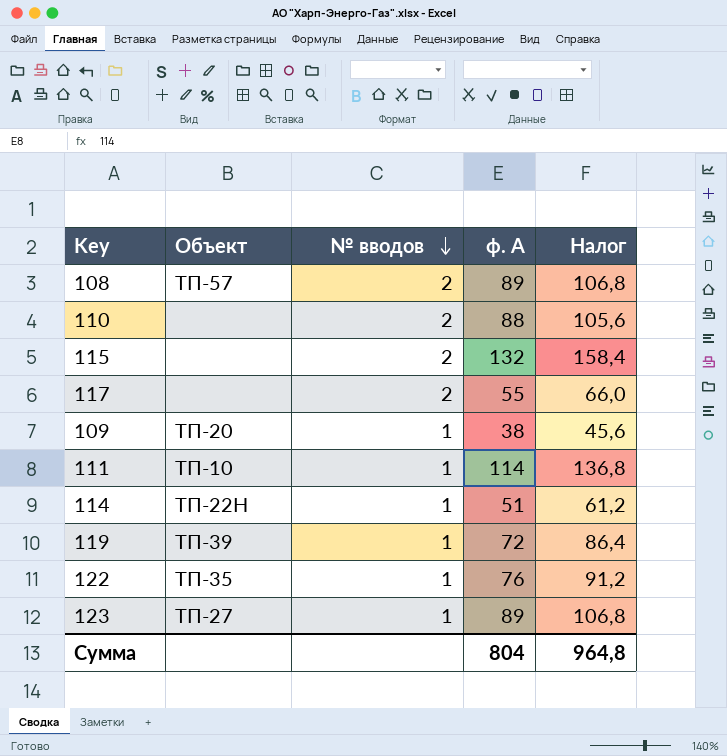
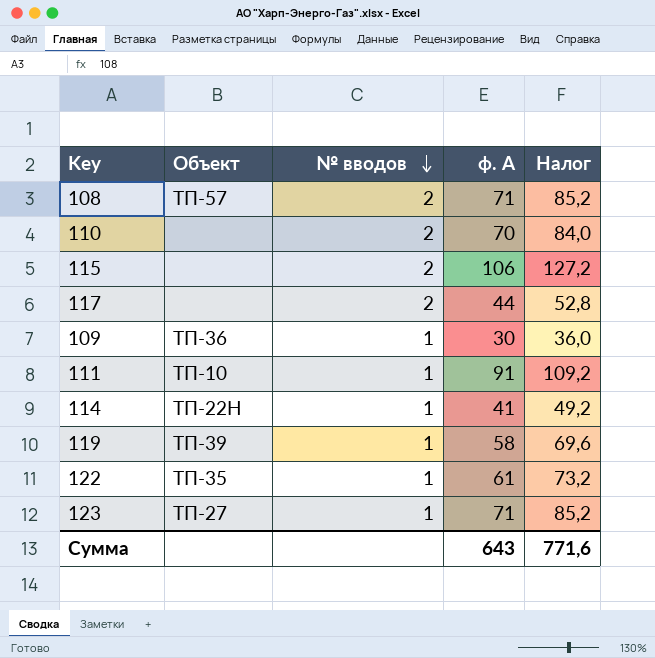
108 | ф. А: 89 -> 71
108 | Налог: 106,8 -> 85,2
110 | ф. А: 88 -> 70
110 | Налог: 105,6 -> 84,0
115 | ф. А: 132 -> 106
115 | Налог: 158,4 -> 127,2
117 | ф. А: 55 -> 44
117 | Налог: 66,0 -> 52,8
109 | Объект: ТП-20 -> ТП-36
109 | ф. А: 38 -> 30
109 | Налог: 45,6 -> 36,0
111 | ф. А: 114 -> 91
111 | Налог: 136,8 -> 109,2
114 | ф. А: 51 -> 41
114 | Налог: 61,2 -> 49,2
119 | ф. А: 72 -> 58
119 | Налог: 86,4 -> 69,6
122 | ф. А: 76 -> 61
122 | Налог: 91,2 -> 73,2
123 | ф. А: 89 -> 71
123 | Налог: 106,8 -> 85,2
Сумма | ф. А: 804 -> 643
Сумма | Налог: 964,8 -> 771,6

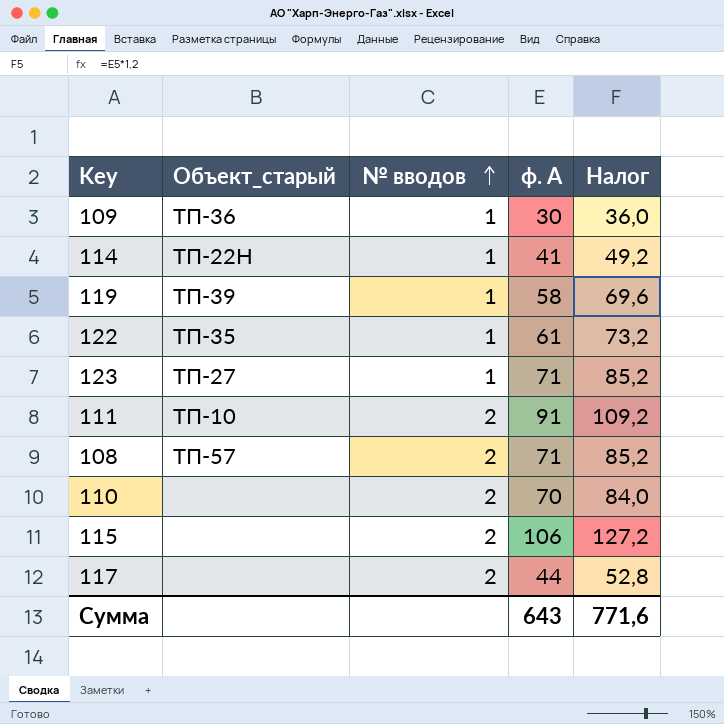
row order: № вводов descending -> № вводов ascending
column name: Объект -> Объект_старый
111 | № вводов: 1 -> 2

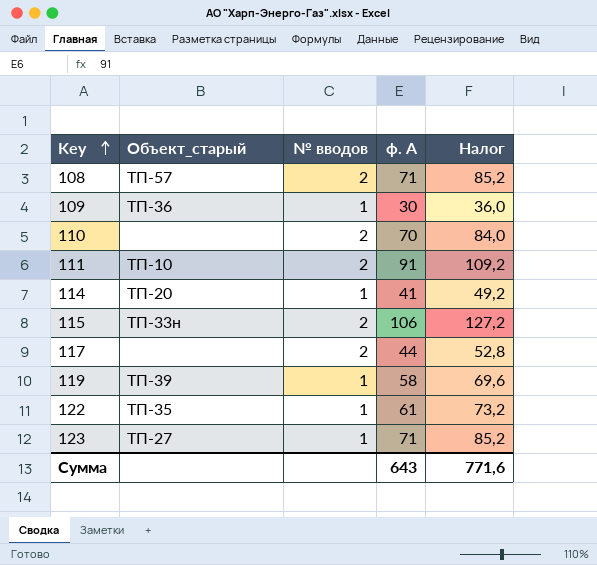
row order: № вводов ascending -> Key ascending
114 | Объект_старый: ТП-22Н -> ТП-20
115 | Объект_старый: none -> ТП-33н

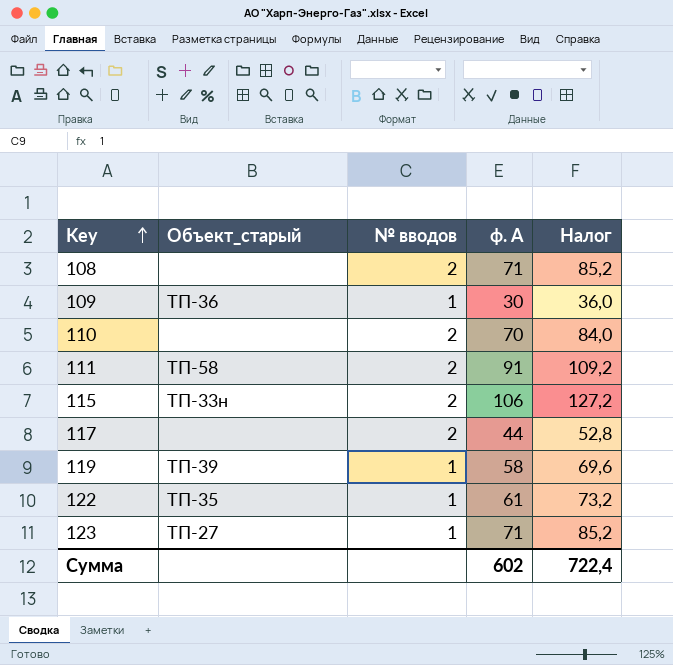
row 114: ТП-20 | 1 | 41 | 49,2 -> none
108 | Объект_старый: ТП-57 -> none
111 | Объект_старый: ТП-10 -> ТП-58
Сумма | ф. А: 643 -> 602
Сумма | Налог: 771,6 -> 722,4

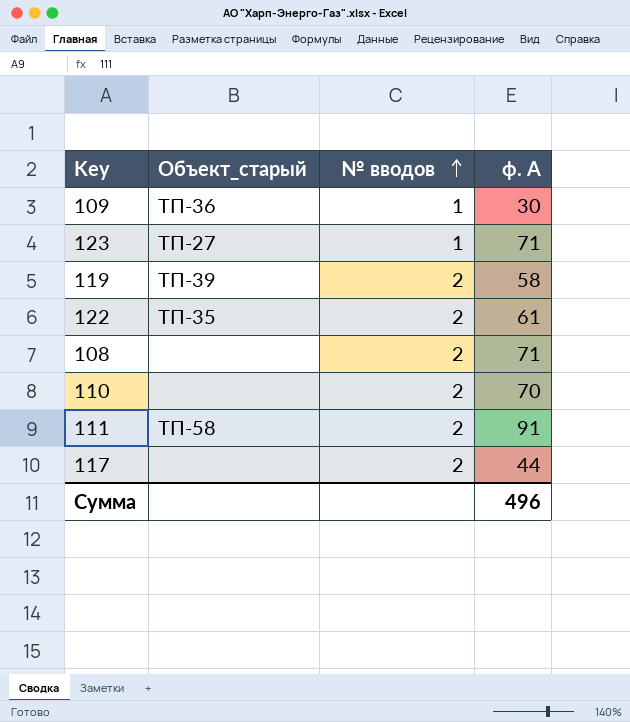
row order: Key ascending -> № вводов ascending
column Налог | formula: [ф. А] * 1,2 -> none
row 115: ТП-33н | 2 | 106 | 127,2 -> none
119 | № вводов: 1 -> 2
122 | № вводов: 1 -> 2
Сумма | ф. А: 602 -> 496

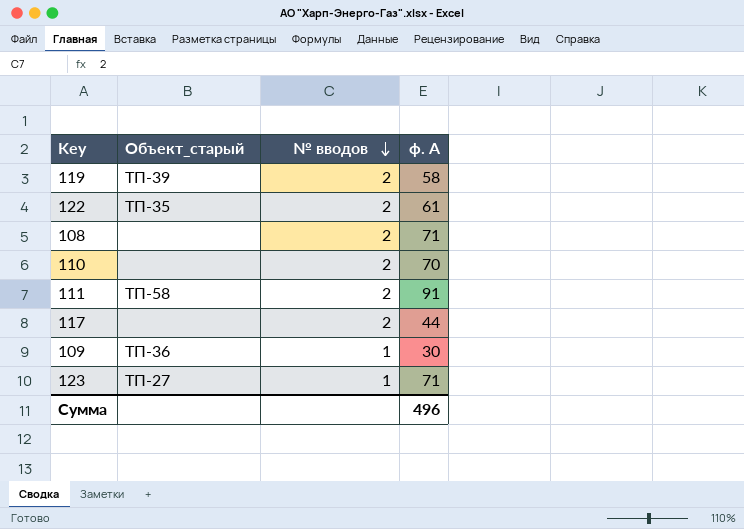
row order: № вводов ascending -> № вводов descending

